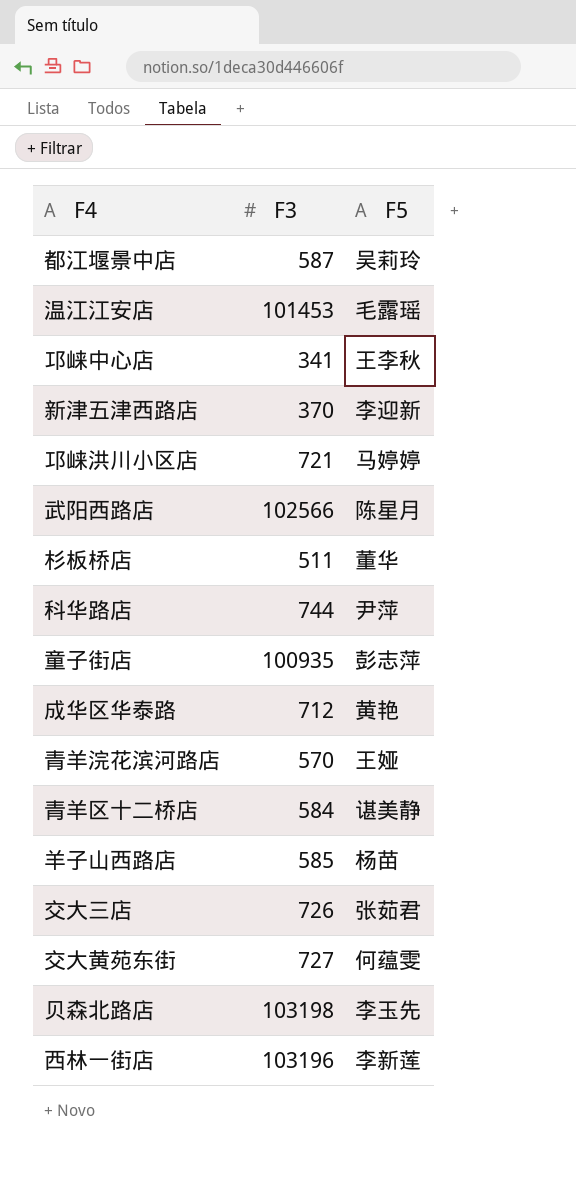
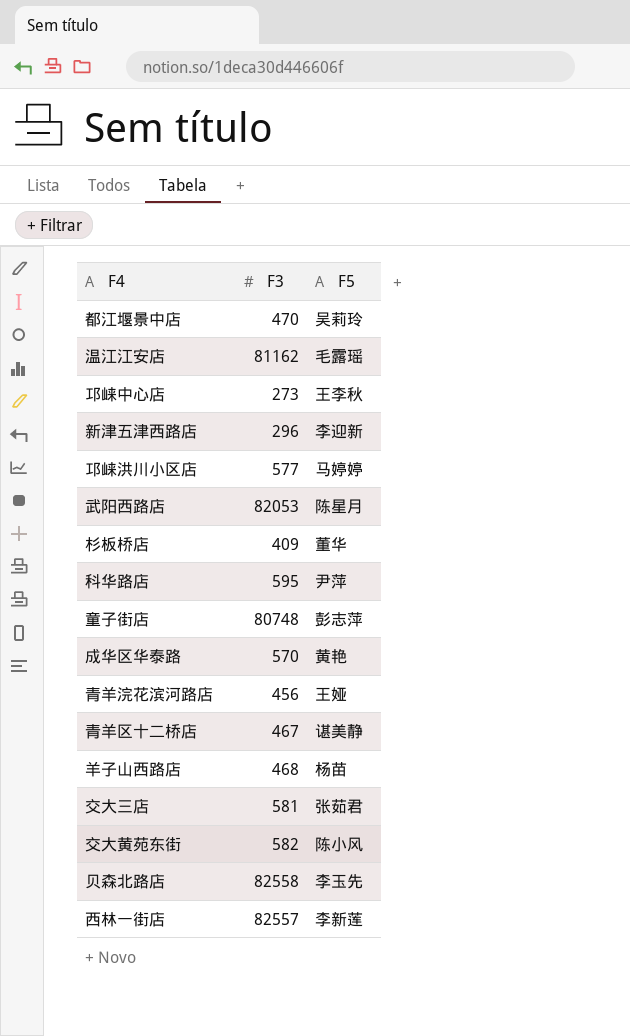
都江堰景中店 | F3: 587 -> 470
温江江安店 | F3: 101453 -> 81162
邛崃中心店 | F3: 341 -> 273
新津五津西路店 | F3: 370 -> 296
邛崃洪川小区店 | F3: 721 -> 577
武阳西路店 | F3: 102566 -> 82053
杉板桥店 | F3: 511 -> 409
科华路店 | F3: 744 -> 595
童子街店 | F3: 100935 -> 80748
成华区华泰路 | F3: 712 -> 570
青羊浣花滨河路店 | F3: 570 -> 456
青羊区十二桥店 | F3: 584 -> 467
羊子山西路店 | F3: 585 -> 468
交大三店 | F3: 726 -> 581
交大黄苑东街 | F3: 727 -> 582
交大黄苑东街 | F5: 何蕴雯 -> 陈小风
贝森北路店 | F3: 103198 -> 82558
西林一街店 | F3: 103196 -> 82557

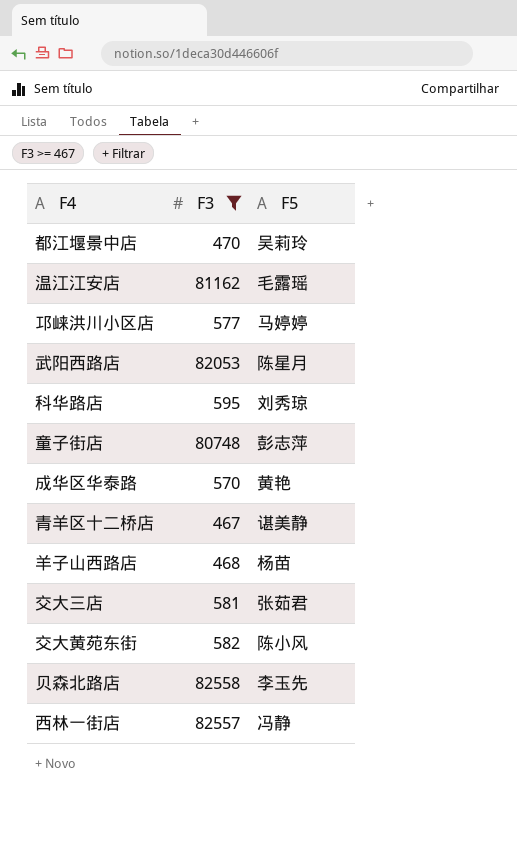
filter: none -> F3 >= 467
科华路店 | F5: 尹萍 -> 刘秀琼
西林一街店 | F5: 李新莲 -> 冯静

